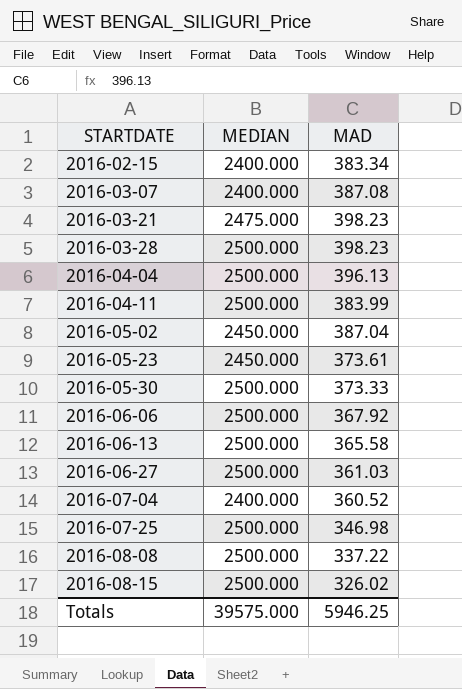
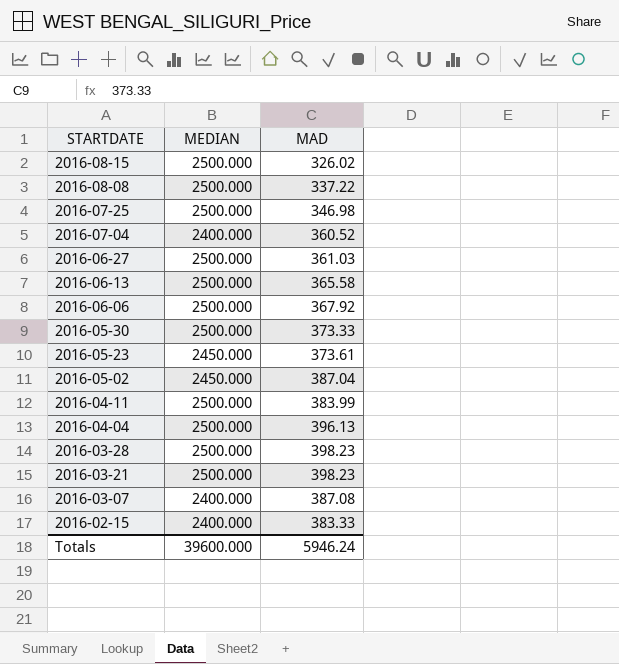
row order: STARTDATE ascending -> STARTDATE descending
2016-03-21 | MEDIAN: 2475.000 -> 2500.000
2016-02-15 | MAD: 383.34 -> 383.33
Totals | MEDIAN: 39575.000 -> 39600.000
Totals | MAD: 5946.25 -> 5946.24

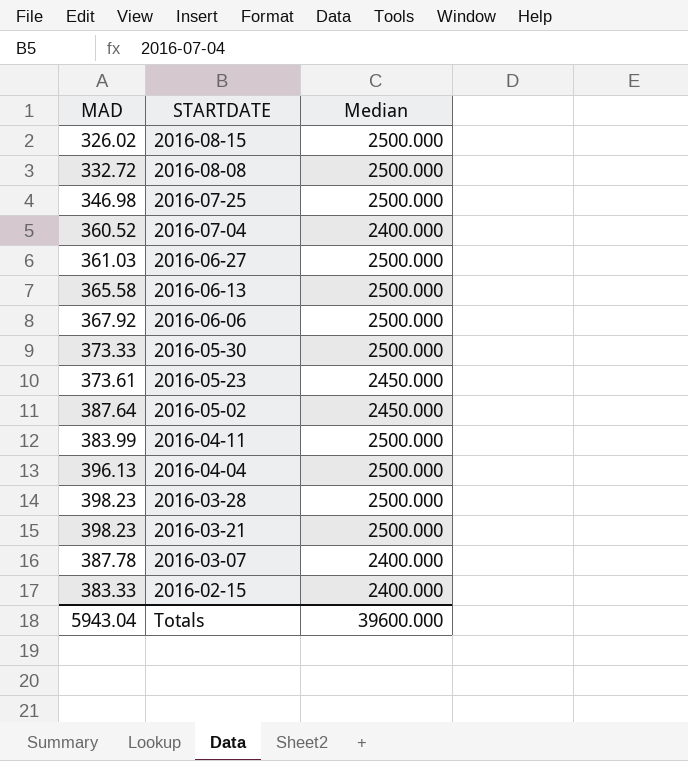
column MAD | position: 3 -> 1
column name: MEDIAN -> Median
2016-08-08 | MAD: 337.22 -> 332.72
2016-05-02 | MAD: 387.04 -> 387.64
2016-03-07 | MAD: 387.08 -> 387.78
Totals | MAD: 5946.24 -> 5943.04

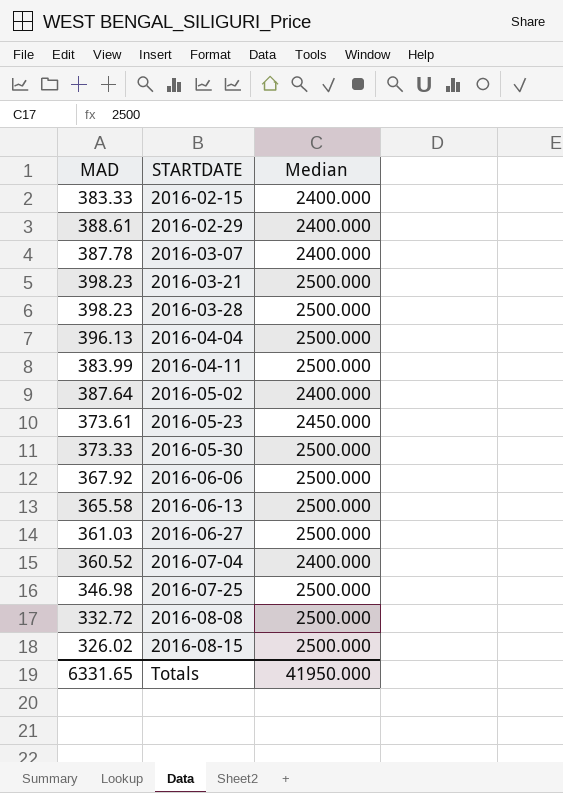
row order: STARTDATE descending -> STARTDATE ascending
row 2016-02-29: none -> 388.61 | 2400.000
2016-05-02 | Median: 2450.000 -> 2400.000
Totals | MAD: 5943.04 -> 6331.65
Totals | Median: 39600.000 -> 41950.000

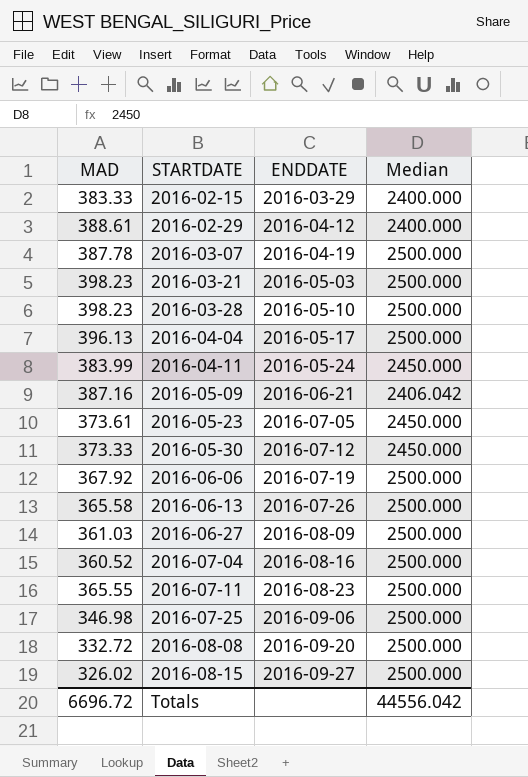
column ENDDATE | position: none -> 3
row 2016-05-02: 387.64 | 2400.000 -> none
2016-03-07 | Median: 2400.000 -> 2500.000
2016-04-11 | Median: 2500.000 -> 2450.000
row 2016-05-09: none -> 387.16 | 2016-06-21 | 2406.042
2016-05-30 | Median: 2500.000 -> 2450.000
2016-07-04 | Median: 2400.000 -> 2500.000
row 2016-07-11: none -> 365.55 | 2016-08-23 | 2500.000
Totals | MAD: 6331.65 -> 6696.72
Totals | Median: 41950.000 -> 44556.042

